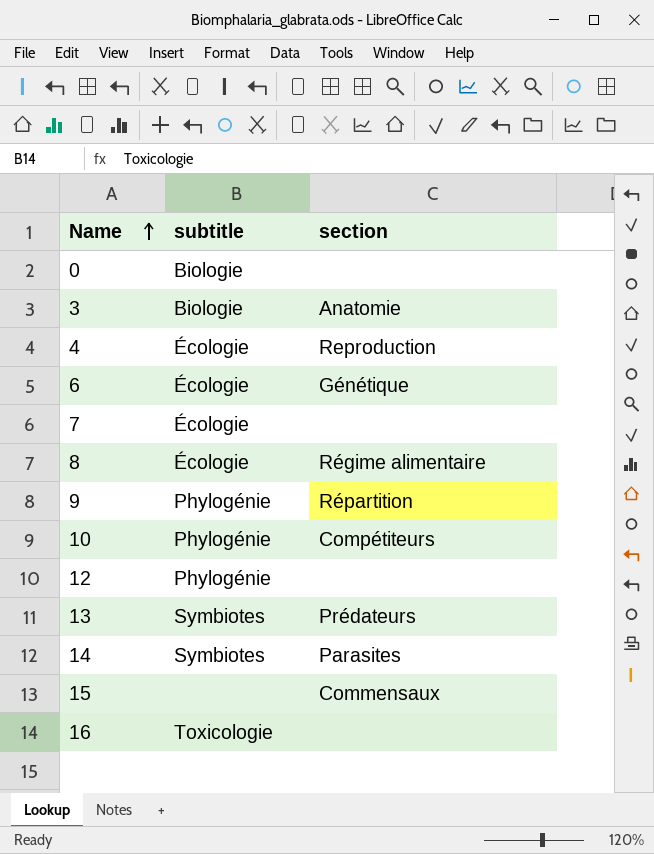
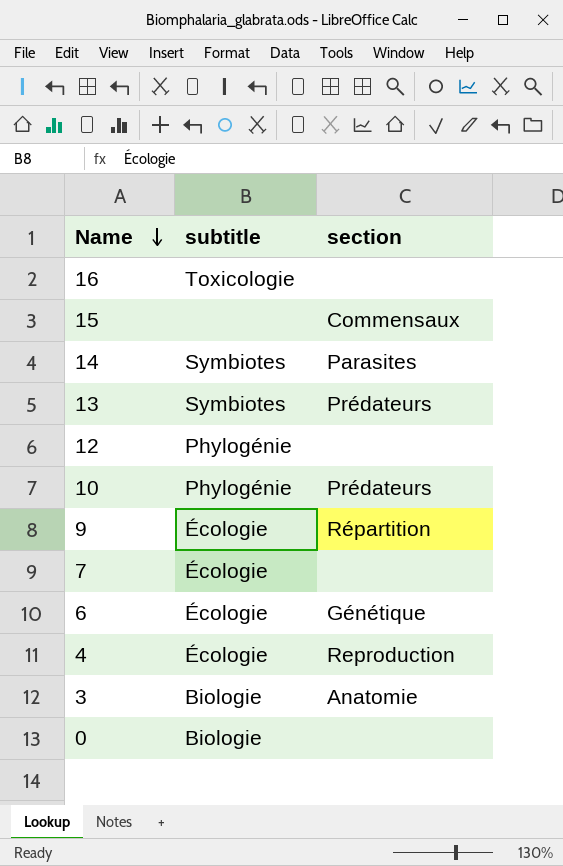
row order: Name ascending -> Name descending
row 8: Écologie | Régime alimentaire -> none
10 | section: Compétiteurs -> Prédateurs
9 | subtitle: Phylogénie -> Écologie

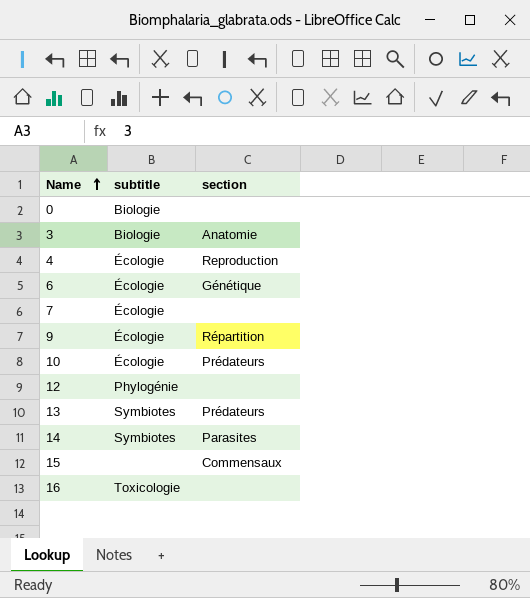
row order: Name descending -> Name ascending
10 | subtitle: Phylogénie -> Écologie

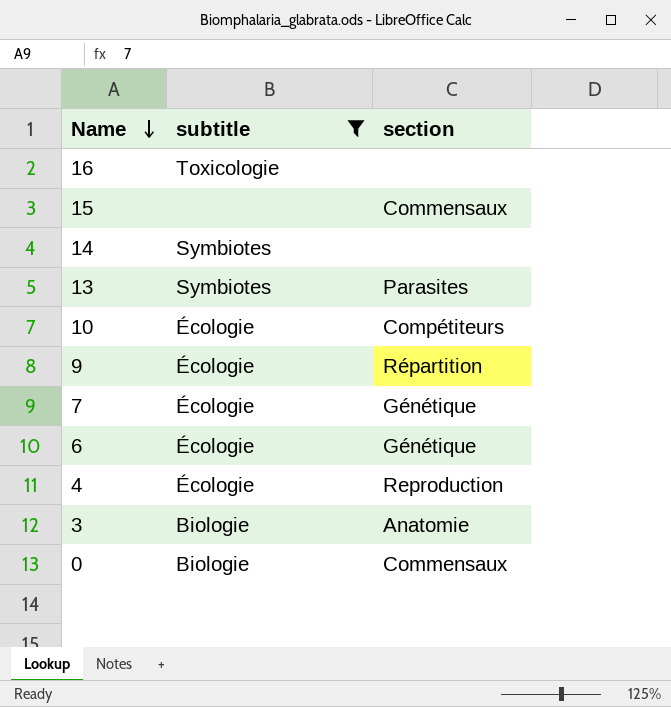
filter: none -> subtitle != Phylogénie
row order: Name ascending -> Name descending
14 | section: Parasites -> none
13 | section: Prédateurs -> Parasites
10 | section: Prédateurs -> Compétiteurs
7 | section: none -> Génétique
0 | section: none -> Commensaux

